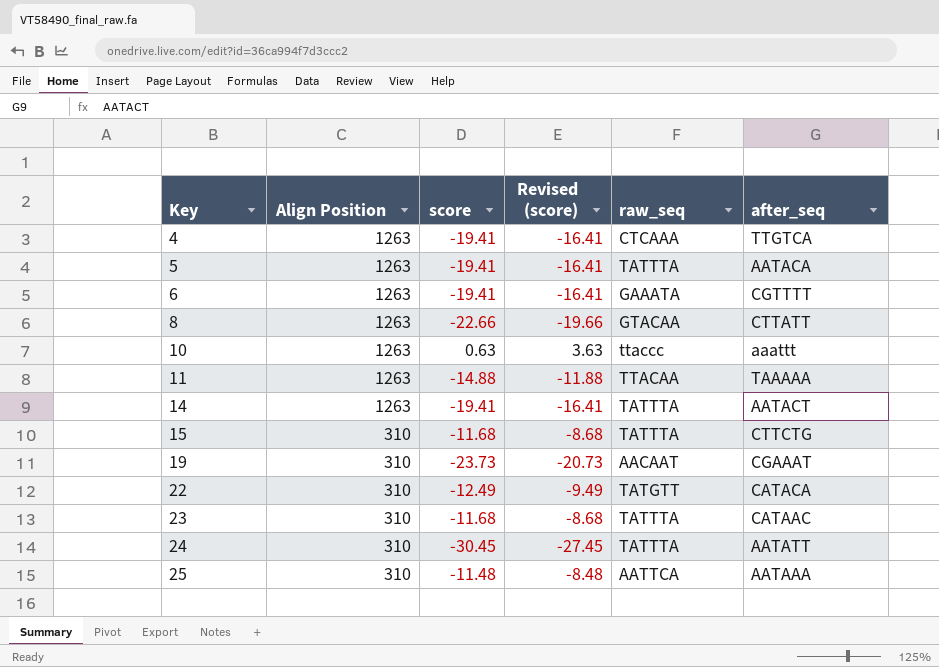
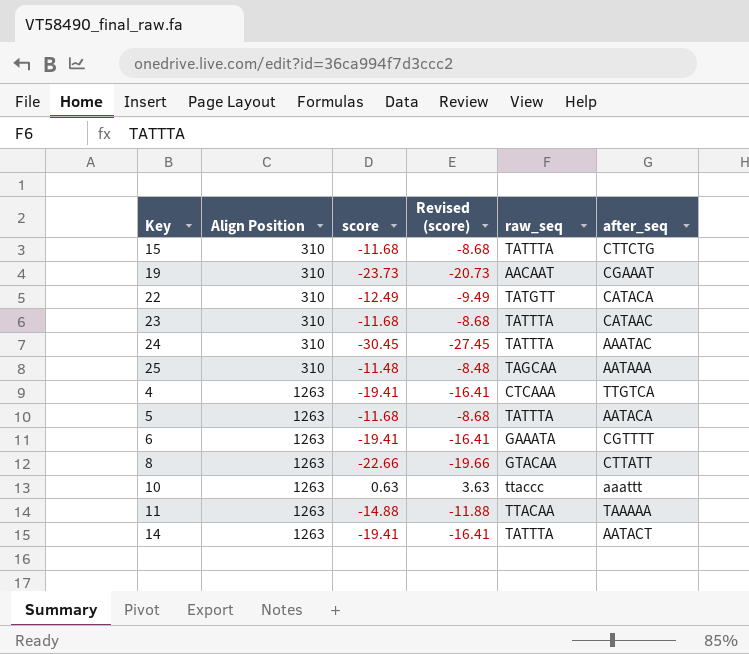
row order: Key ascending -> Align Position ascending
24 | after_seq: AATATT -> AAATAC
25 | raw_seq: AATTCA -> TAGCAA
5 | score: -19.41 -> -11.68
5 | Revised (score): -16.41 -> -8.68

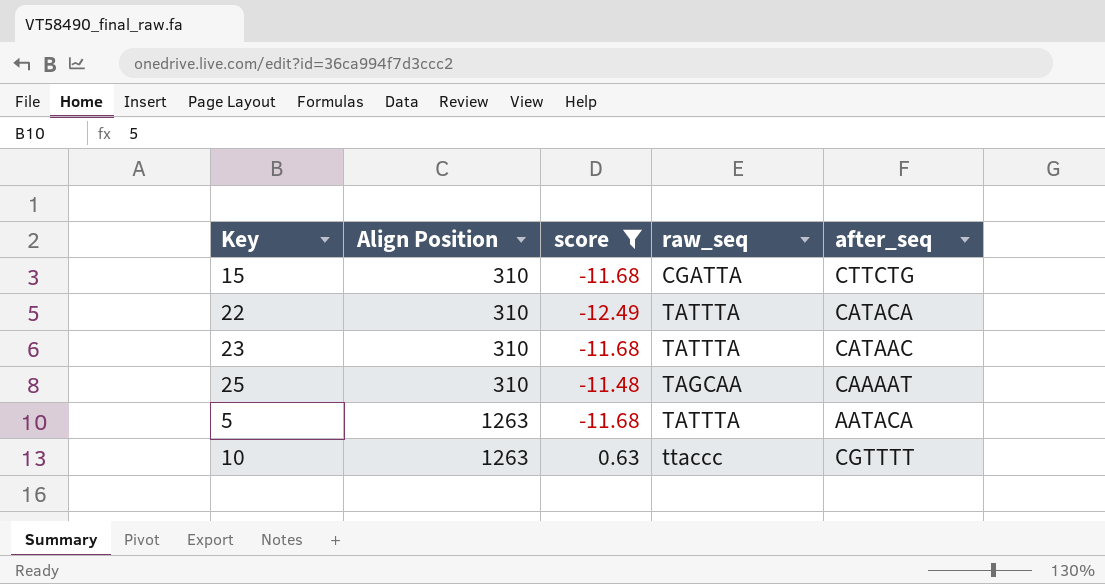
filter: none -> score >= -12.49
column Revised (score) | formula: [score] + 3 -> none
15 | raw_seq: TATTTA -> CGATTA
22 | raw_seq: TATGTT -> TATTTA
25 | after_seq: AATAAA -> CAAAAT
10 | after_seq: aaattt -> CGTTTT

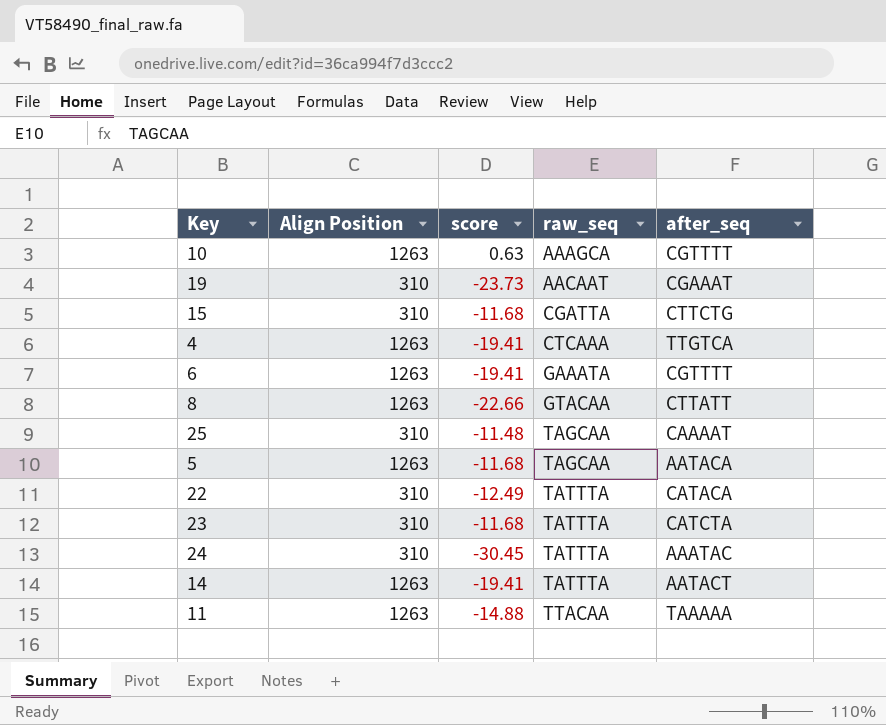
filter: score >= -12.49 -> none
row order: Align Position ascending -> raw_seq ascending
10 | raw_seq: ttaccc -> AAAGCA
5 | raw_seq: TATTTA -> TAGCAA
23 | after_seq: CATAAC -> CATCTA

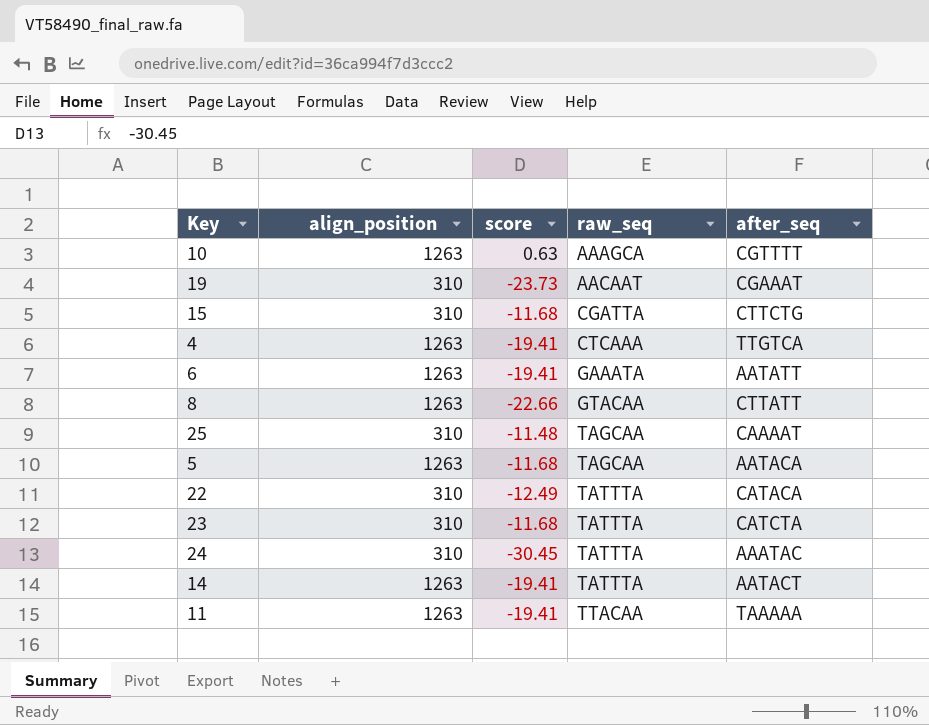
column name: Align Position -> align_position
6 | after_seq: CGTTTT -> AATATT
11 | score: -14.88 -> -19.41

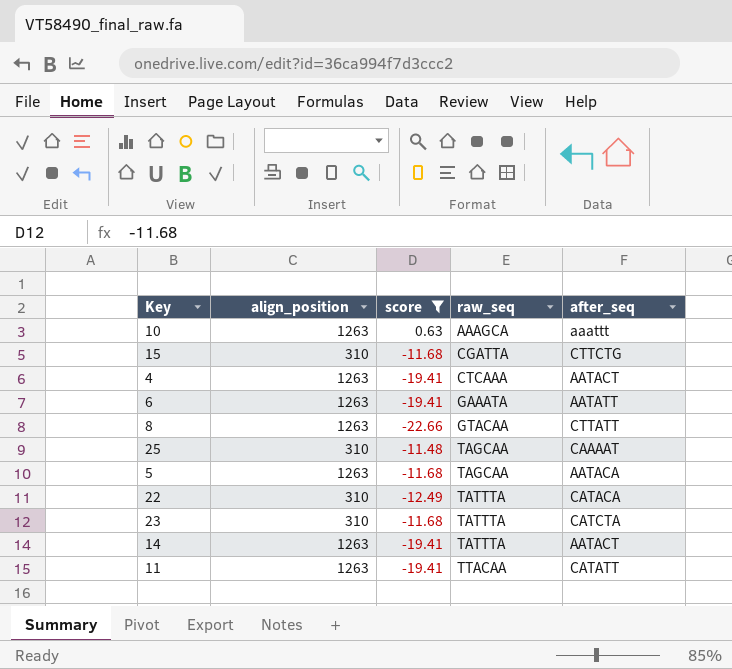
filter: none -> score >= -22.66
10 | after_seq: CGTTTT -> aaattt
4 | after_seq: TTGTCA -> AATACT
11 | after_seq: TAAAAA -> CATATT

